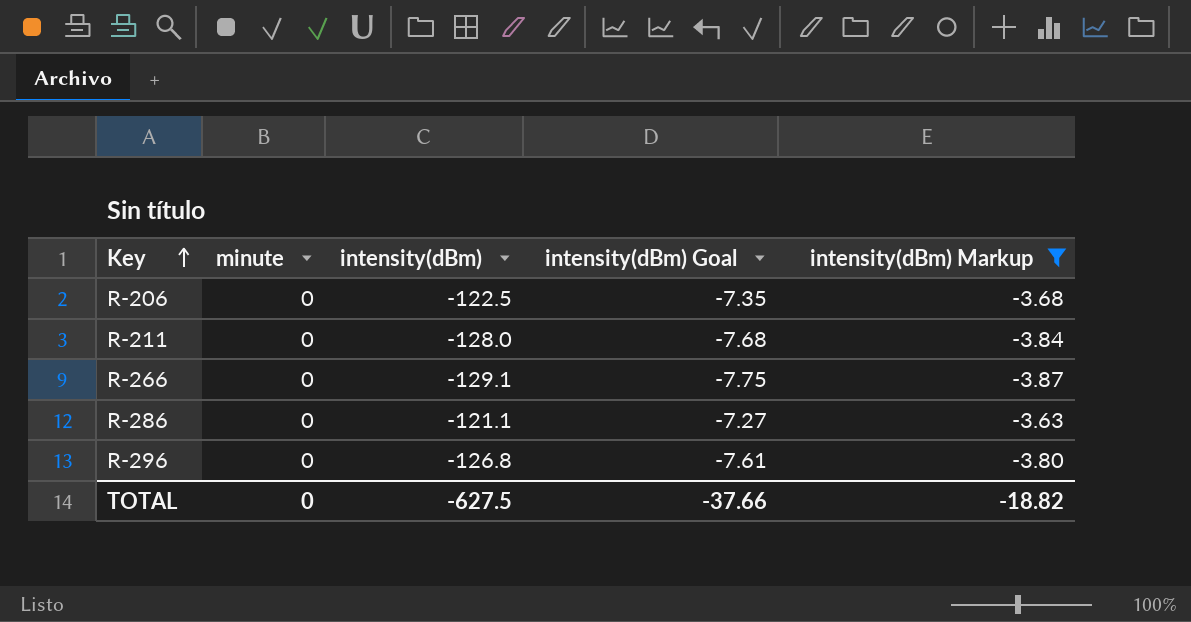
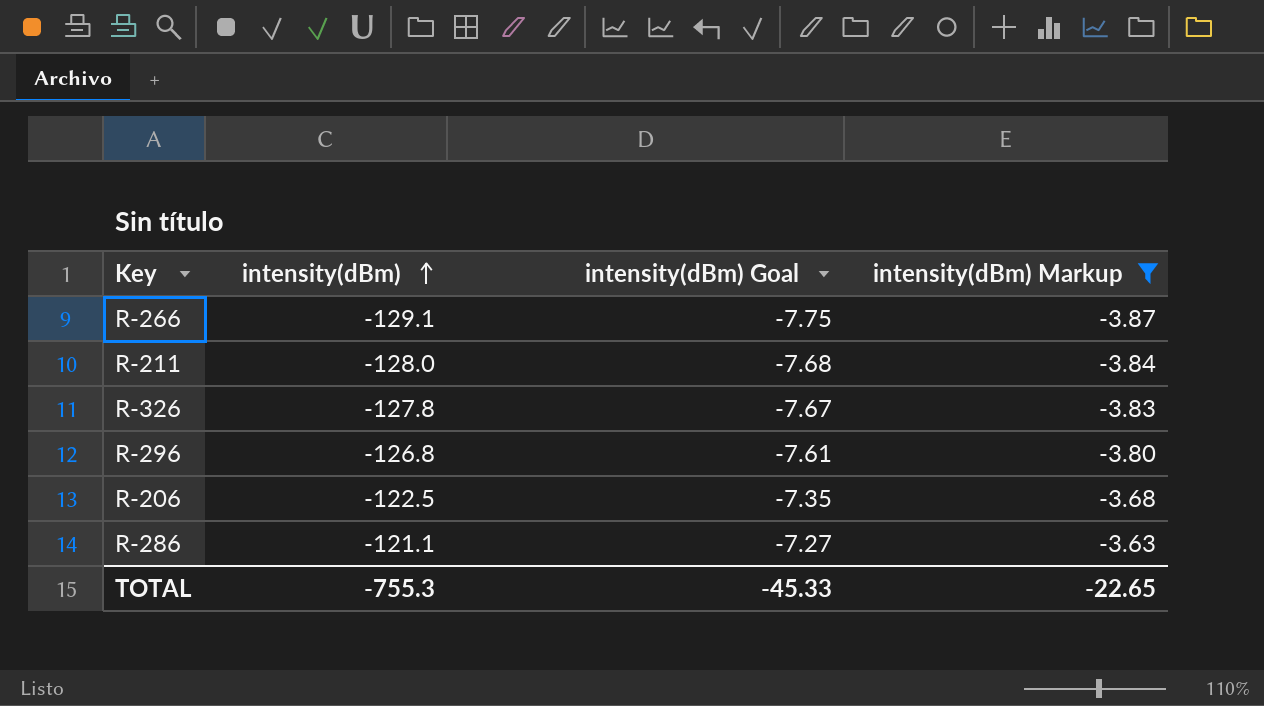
row order: Key ascending -> intensity(dBm) ascending
column minute | position: 2 -> none
row R-326: none -> -127.8 | -7.67 | -3.83
TOTAL | intensity(dBm): -627.5 -> -755.3
TOTAL | intensity(dBm) Goal: -37.66 -> -45.33
TOTAL | intensity(dBm) Markup: -18.82 -> -22.65

